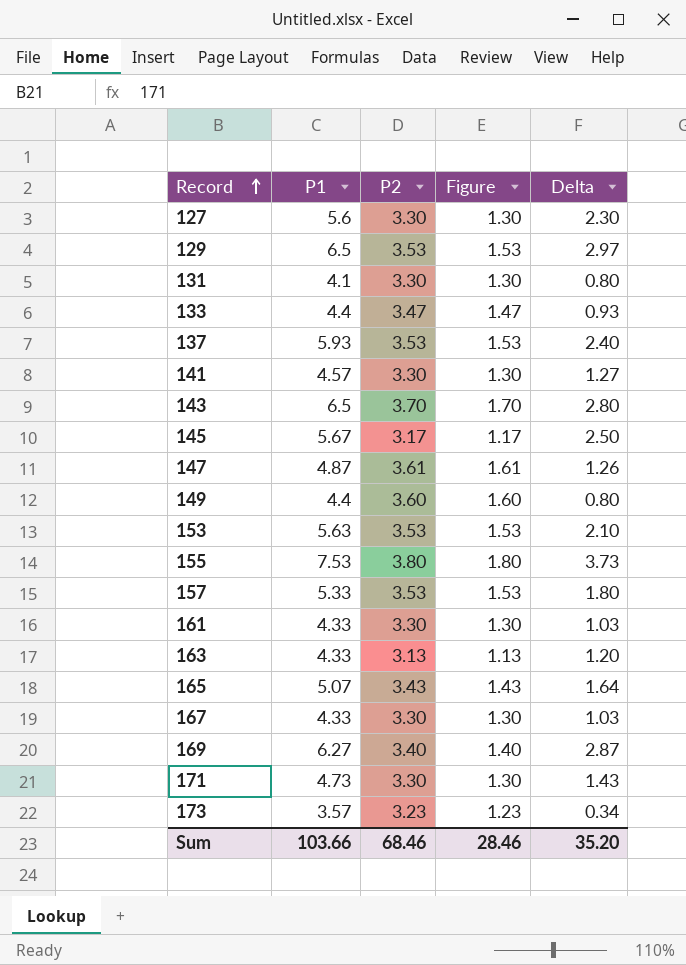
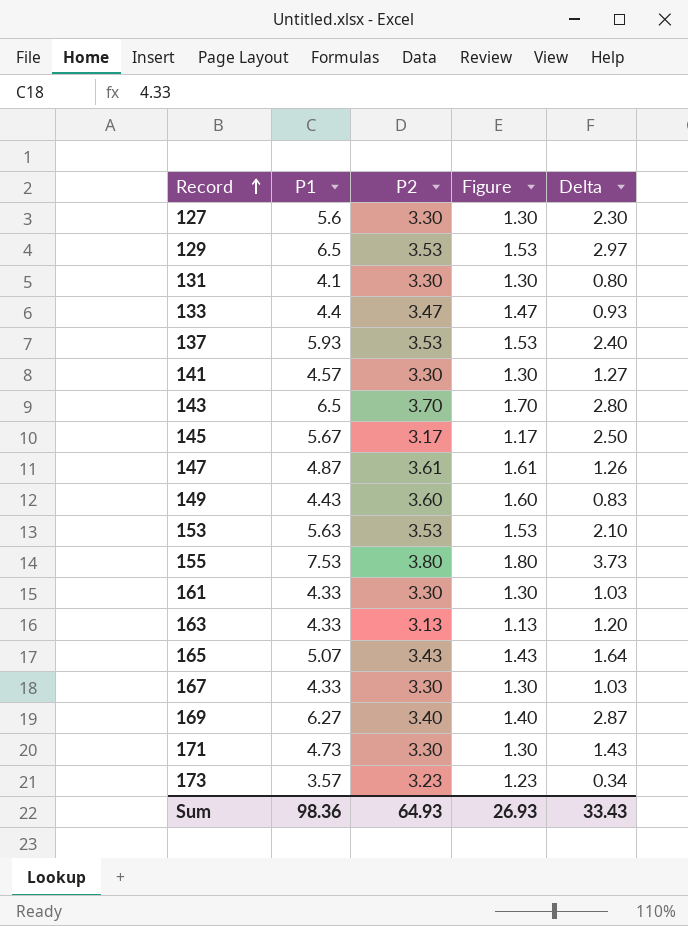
row 157: 5.33 | 3.53 | 1.53 | 1.80 -> none
149 | P1: 4.4 -> 4.43
149 | Delta: 0.80 -> 0.83
Sum | P1: 103.66 -> 98.36
Sum | P2: 68.46 -> 64.93
Sum | Figure: 28.46 -> 26.93
Sum | Delta: 35.20 -> 33.43

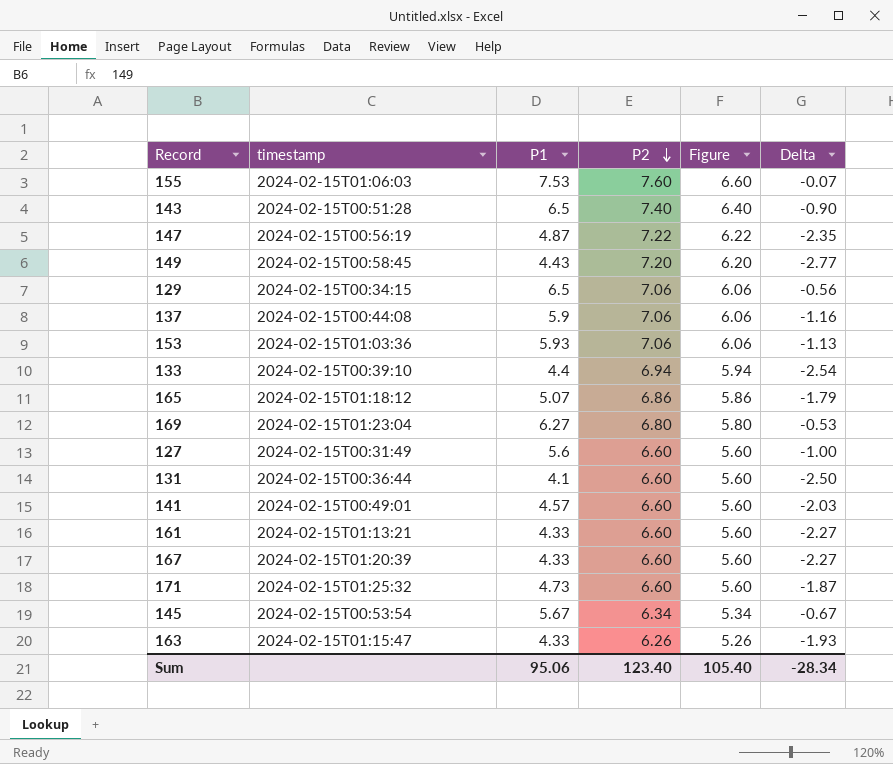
row order: Record ascending -> P2 descending
column timestamp | position: none -> 2
column Figure | formula: [P2] - 2 -> [P2] - 1
row 173: 3.57 | 3.23 | 1.23 | 0.34 -> none
155 | P2: 3.80 -> 7.60
155 | Delta: 3.73 -> -0.07
143 | P2: 3.70 -> 7.40
143 | Delta: 2.80 -> -0.90
147 | P2: 3.61 -> 7.22
147 | Delta: 1.26 -> -2.35
149 | P2: 3.60 -> 7.20
149 | Delta: 0.83 -> -2.77
129 | P2: 3.53 -> 7.06
129 | Delta: 2.97 -> -0.56
137 | P1: 5.93 -> 5.9
137 | P2: 3.53 -> 7.06
137 | Delta: 2.40 -> -1.16
153 | P1: 5.63 -> 5.93
153 | P2: 3.53 -> 7.06
153 | Delta: 2.10 -> -1.13
133 | P2: 3.47 -> 6.94
133 | Delta: 0.93 -> -2.54
165 | P2: 3.43 -> 6.86
165 | Delta: 1.64 -> -1.79
169 | P2: 3.40 -> 6.80
169 | Delta: 2.87 -> -0.53
127 | P2: 3.30 -> 6.60
127 | Delta: 2.30 -> -1.00
131 | P2: 3.30 -> 6.60
131 | Delta: 0.80 -> -2.50
141 | P2: 3.30 -> 6.60
141 | Delta: 1.27 -> -2.03
161 | P2: 3.30 -> 6.60
161 | Delta: 1.03 -> -2.27
167 | P2: 3.30 -> 6.60
167 | Delta: 1.03 -> -2.27
171 | P2: 3.30 -> 6.60
171 | Delta: 1.43 -> -1.87
145 | P2: 3.17 -> 6.34
145 | Delta: 2.50 -> -0.67
163 | P2: 3.13 -> 6.26
163 | Delta: 1.20 -> -1.93
Sum | P1: 98.36 -> 95.06
Sum | P2: 64.93 -> 123.40
Sum | Figure: 26.93 -> 105.40
Sum | Delta: 33.43 -> -28.34

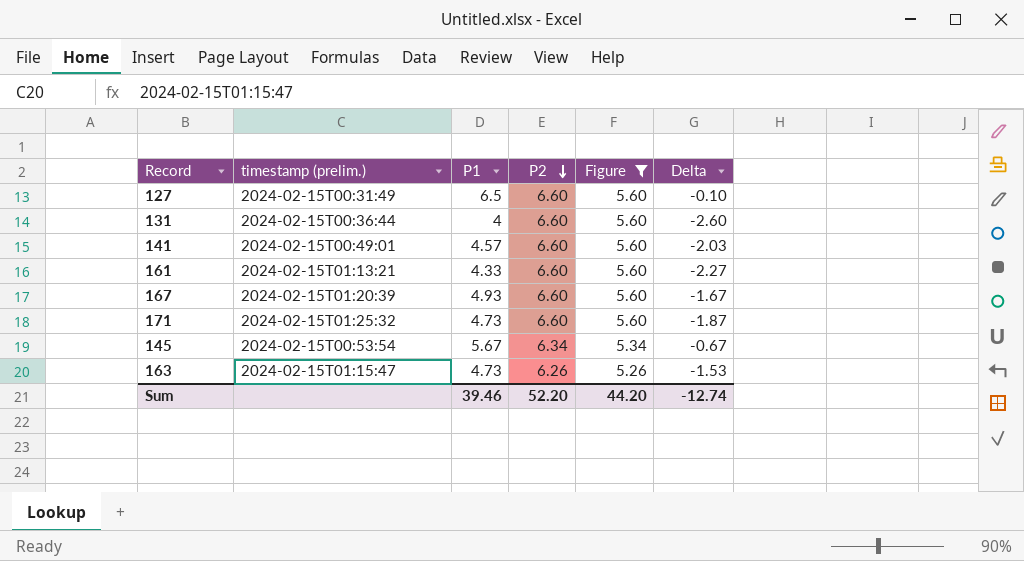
filter: none -> Figure <= 5.60
column name: timestamp -> timestamp (prelim.)
127 | P1: 5.6 -> 6.5
127 | Delta: -1.00 -> -0.10
131 | P1: 4.1 -> 4
131 | Delta: -2.50 -> -2.60
167 | P1: 4.33 -> 4.93
167 | Delta: -2.27 -> -1.67
163 | P1: 4.33 -> 4.73
163 | Delta: -1.93 -> -1.53
Sum | P1: 95.06 -> 39.46
Sum | P2: 123.40 -> 52.20
Sum | Figure: 105.40 -> 44.20
Sum | Delta: -28.34 -> -12.74

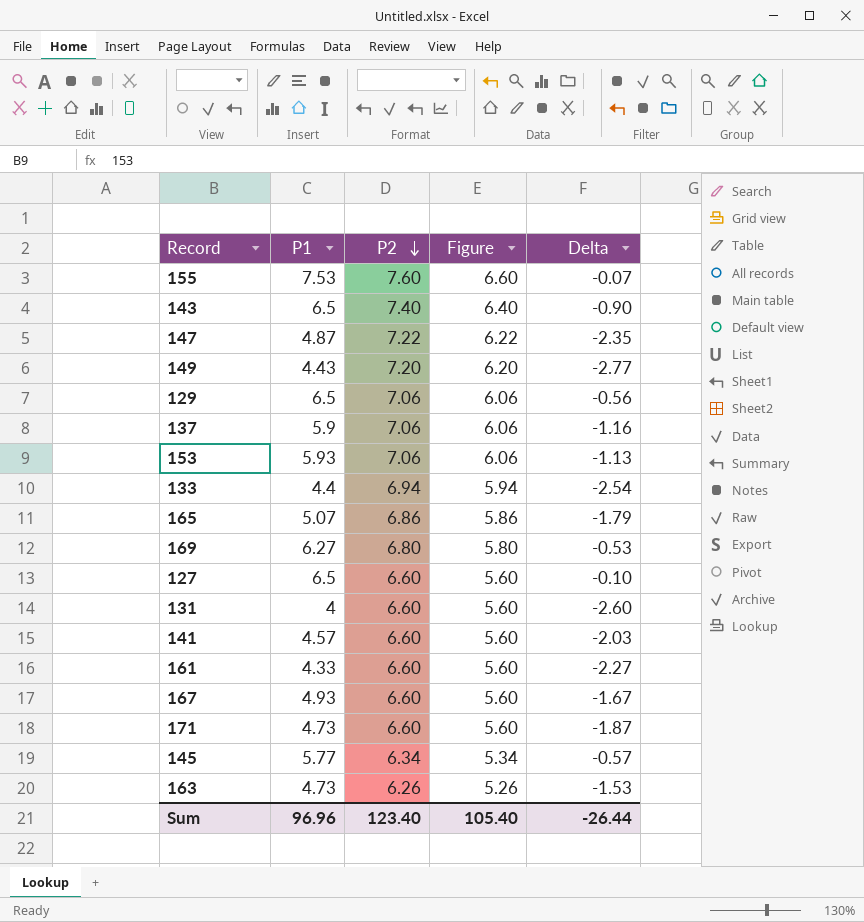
filter: Figure <= 5.60 -> none
column timestamp (prelim.) | position: 2 -> none
145 | P1: 5.67 -> 5.77
145 | Delta: -0.67 -> -0.57
Sum | P1: 39.46 -> 96.96
Sum | P2: 52.20 -> 123.40
Sum | Figure: 44.20 -> 105.40
Sum | Delta: -12.74 -> -26.44

